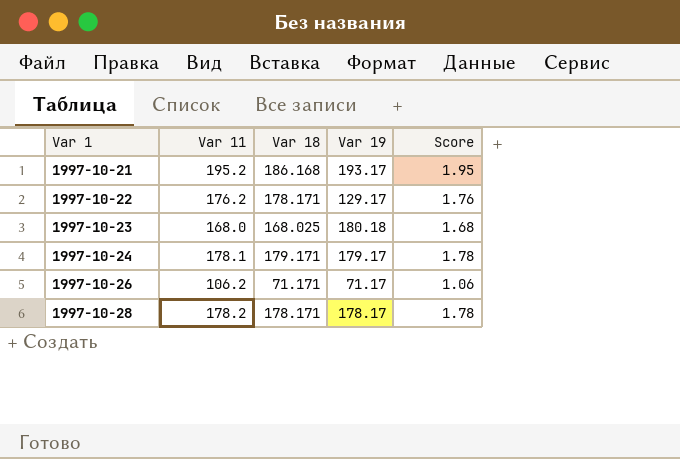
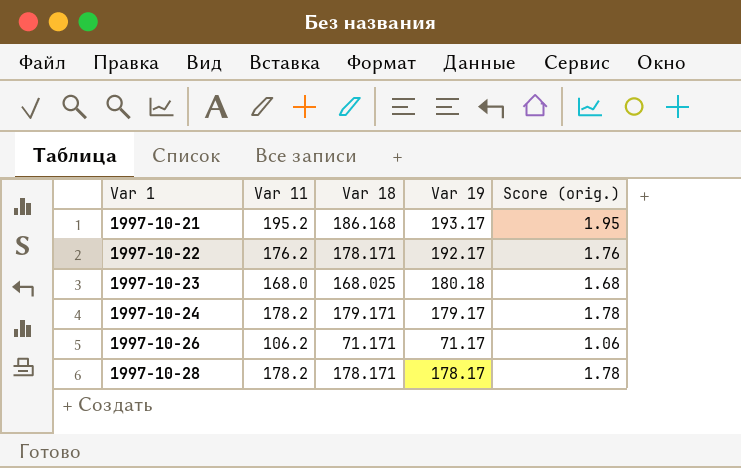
column name: Score -> Score (orig.)
1997-10-22 | Var 19: 129.17 -> 192.17
1997-10-24 | Var 11: 178.1 -> 178.2

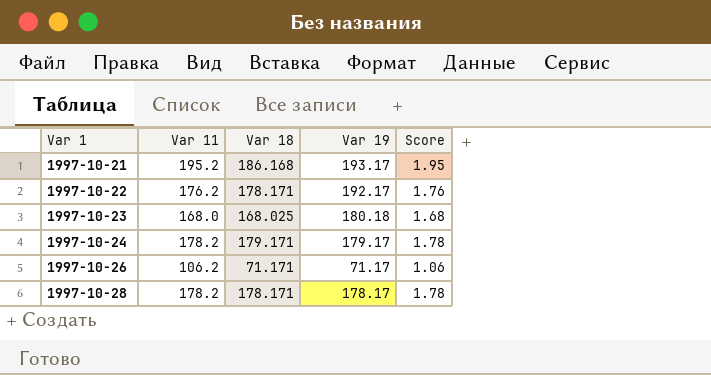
column name: Score (orig.) -> Score

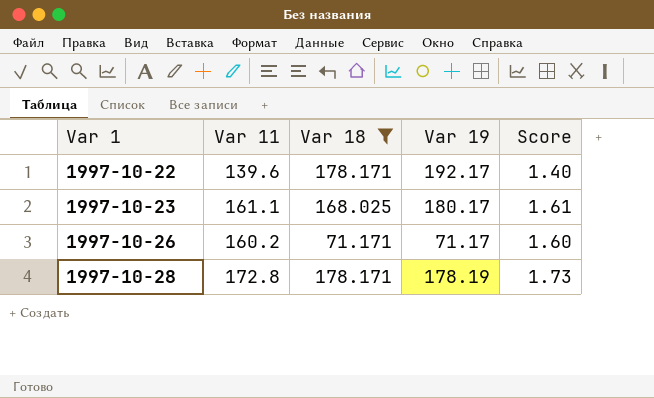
filter: none -> Var 18 <= 178.171
1997-10-22 | Var 11: 176.2 -> 139.6
1997-10-22 | Score: 1.76 -> 1.40
1997-10-23 | Var 11: 168.0 -> 161.1
1997-10-23 | Var 19: 180.18 -> 180.17
1997-10-23 | Score: 1.68 -> 1.61
1997-10-26 | Var 11: 106.2 -> 160.2
1997-10-26 | Score: 1.06 -> 1.60
1997-10-28 | Var 11: 178.2 -> 172.8
1997-10-28 | Var 19: 178.17 -> 178.19
1997-10-28 | Score: 1.78 -> 1.73

